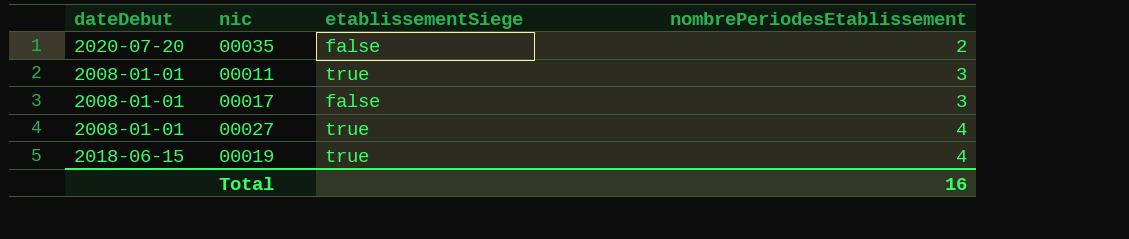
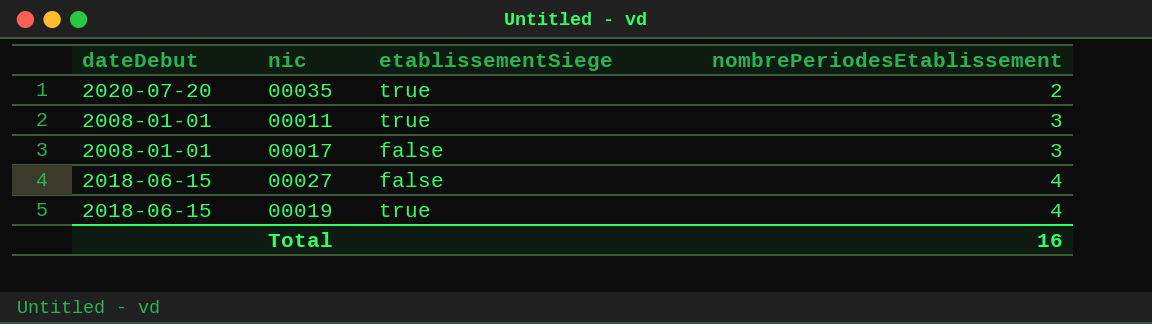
00035 | etablissementSiege: false -> true
00027 | dateDebut: 2008-01-01 -> 2018-06-15
00027 | etablissementSiege: true -> false

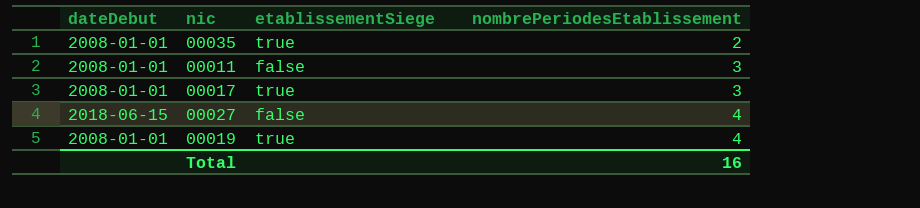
00035 | dateDebut: 2020-07-20 -> 2008-01-01
00011 | etablissementSiege: true -> false
00017 | etablissementSiege: false -> true
00019 | dateDebut: 2018-06-15 -> 2008-01-01

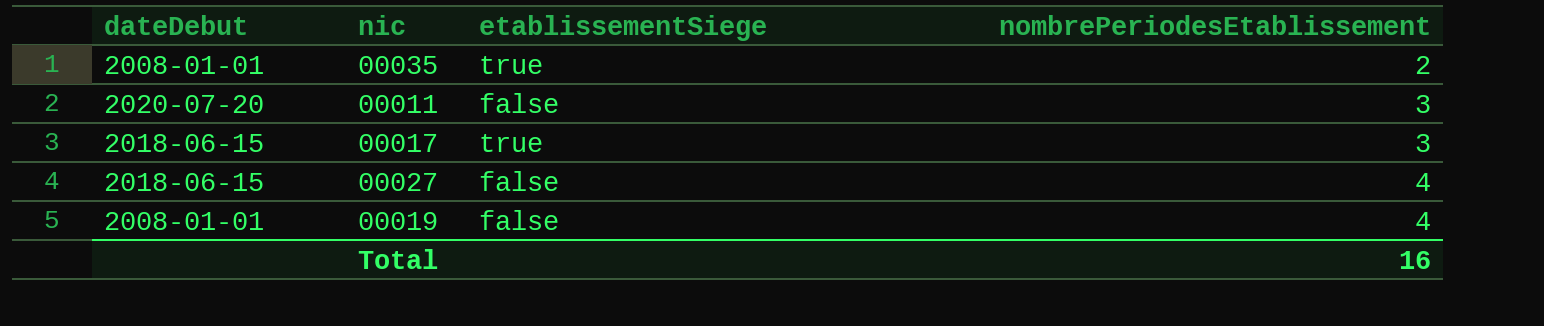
00011 | dateDebut: 2008-01-01 -> 2020-07-20
00017 | dateDebut: 2008-01-01 -> 2018-06-15
00019 | etablissementSiege: true -> false

